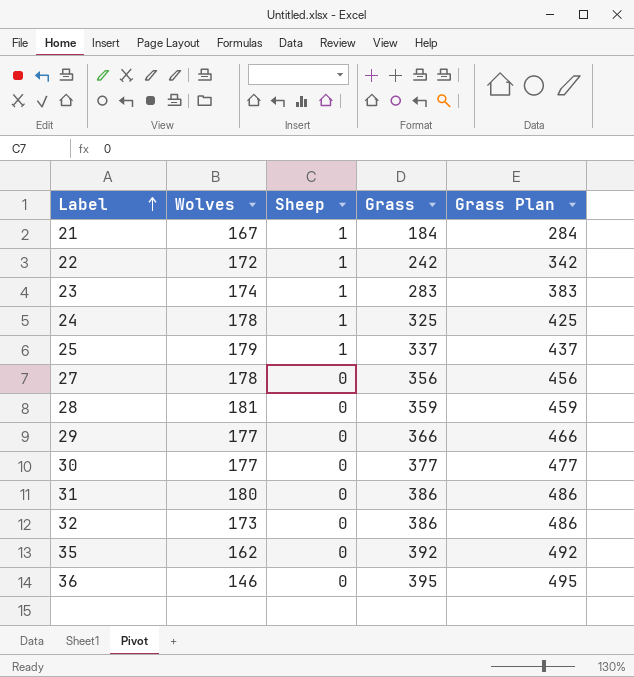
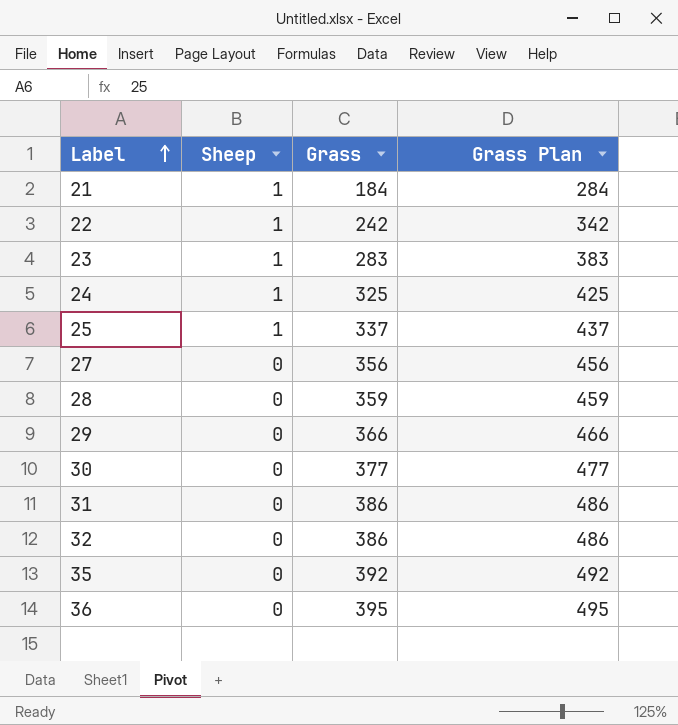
column Wolves | position: 2 -> none

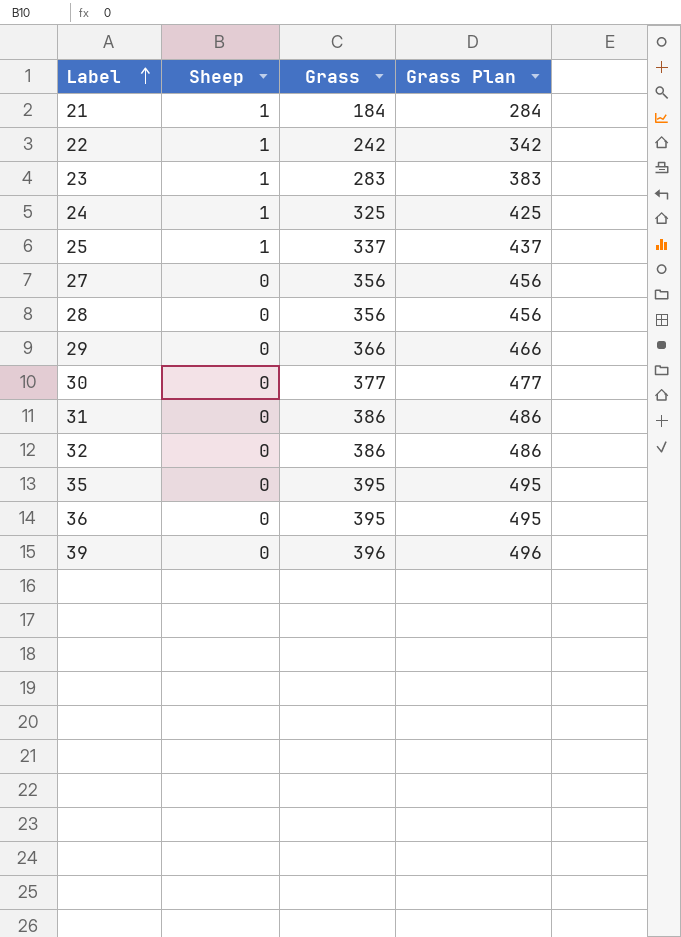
28 | Grass: 359 -> 356
28 | Grass Plan: 459 -> 456
35 | Grass: 392 -> 395
35 | Grass Plan: 492 -> 495
row 39: none -> 0 | 396 | 496

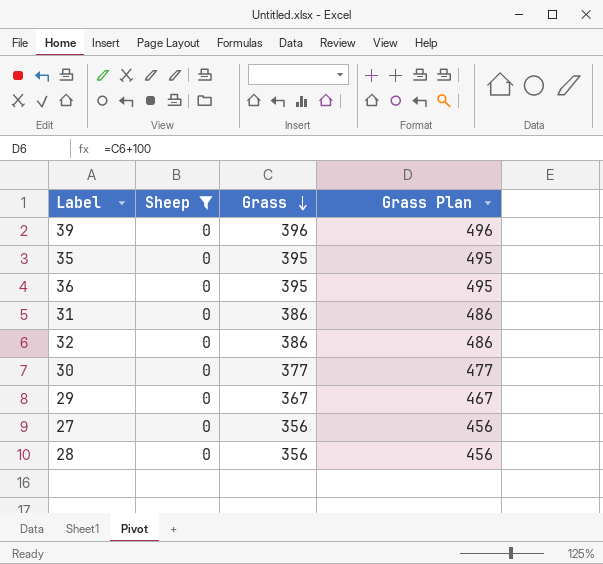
filter: none -> Sheep = 0
row order: Label ascending -> Grass descending
29 | Grass: 366 -> 367
29 | Grass Plan: 466 -> 467

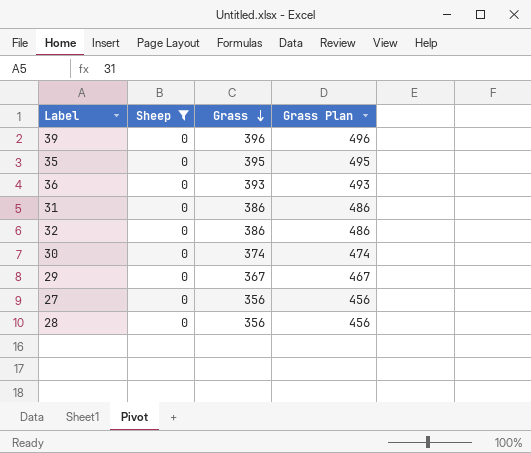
36 | Grass: 395 -> 393
36 | Grass Plan: 495 -> 493
30 | Grass: 377 -> 374
30 | Grass Plan: 477 -> 474

